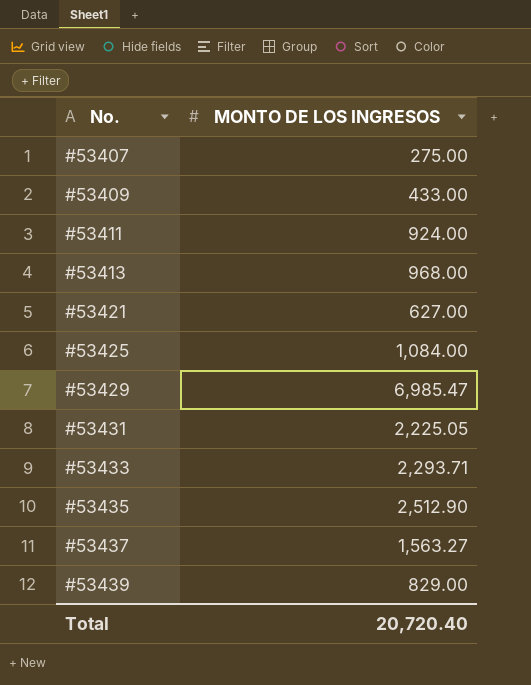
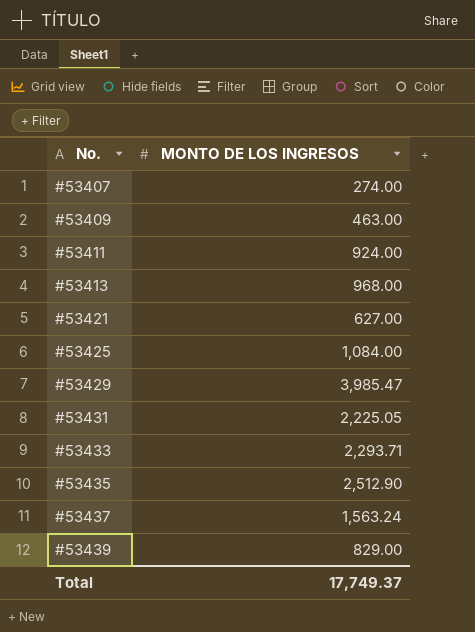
#53407 | MONTO DE LOS INGRESOS: 275.00 -> 274.00
#53409 | MONTO DE LOS INGRESOS: 433.00 -> 463.00
#53429 | MONTO DE LOS INGRESOS: 6,985.47 -> 3,985.47
#53437 | MONTO DE LOS INGRESOS: 1,563.27 -> 1,563.24
Total | MONTO DE LOS INGRESOS: 20,720.40 -> 17,749.37

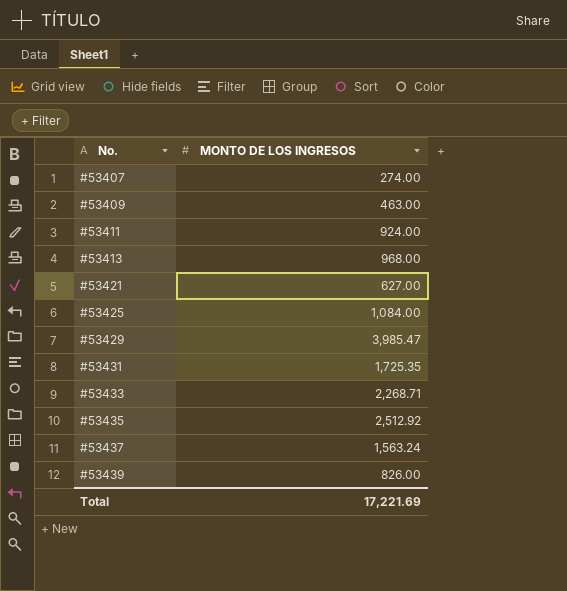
#53431 | MONTO DE LOS INGRESOS: 2,225.05 -> 1,725.35
#53433 | MONTO DE LOS INGRESOS: 2,293.71 -> 2,268.71
#53435 | MONTO DE LOS INGRESOS: 2,512.90 -> 2,512.92
#53439 | MONTO DE LOS INGRESOS: 829.00 -> 826.00
Total | MONTO DE LOS INGRESOS: 17,749.37 -> 17,221.69

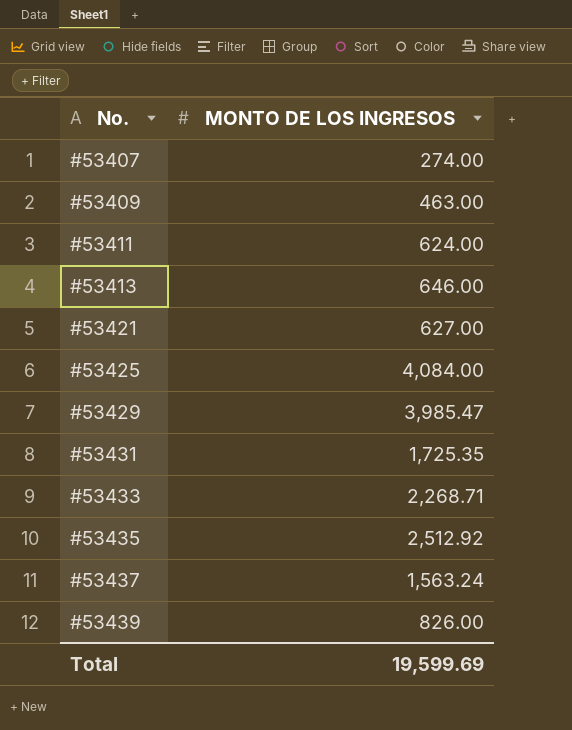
#53411 | MONTO DE LOS INGRESOS: 924.00 -> 624.00
#53413 | MONTO DE LOS INGRESOS: 968.00 -> 646.00
#53425 | MONTO DE LOS INGRESOS: 1,084.00 -> 4,084.00
Total | MONTO DE LOS INGRESOS: 17,221.69 -> 19,599.69

